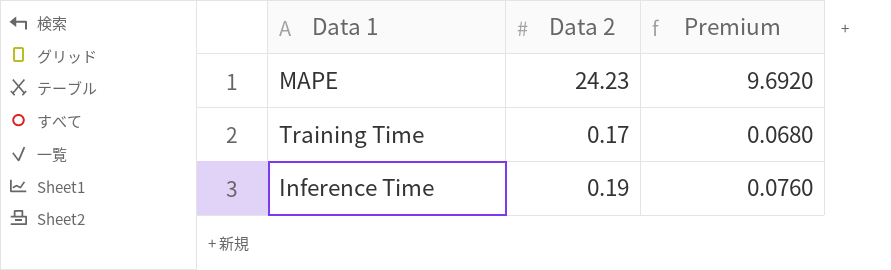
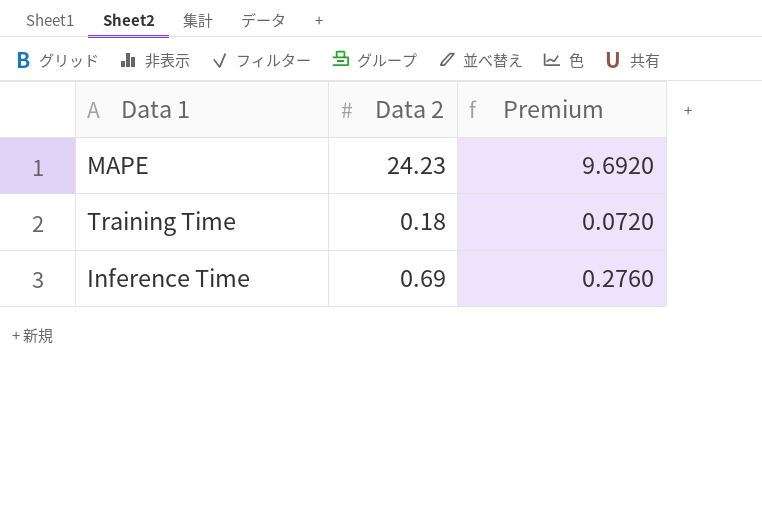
Training Time | Data 2: 0.17 -> 0.18
Training Time | Premium: 0.0680 -> 0.0720
Inference Time | Data 2: 0.19 -> 0.69
Inference Time | Premium: 0.0760 -> 0.2760

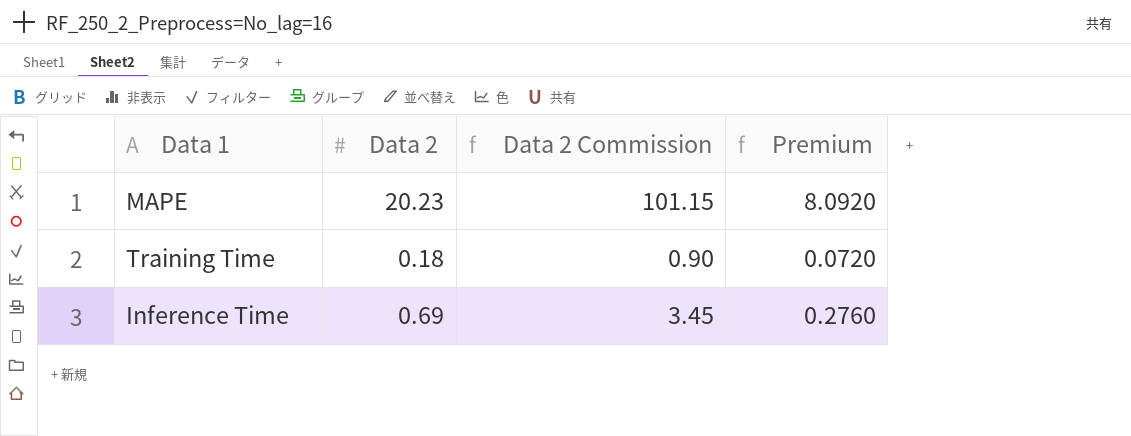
column Data 2 Commission | formula: none -> [Data 2] * 5
MAPE | Data 2: 24.23 -> 20.23
MAPE | Premium: 9.6920 -> 8.0920

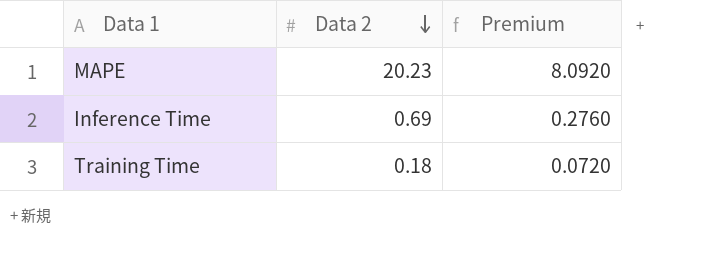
row order: none -> Data 2 descending
column Data 2 Commission | formula: [Data 2] * 5 -> none

